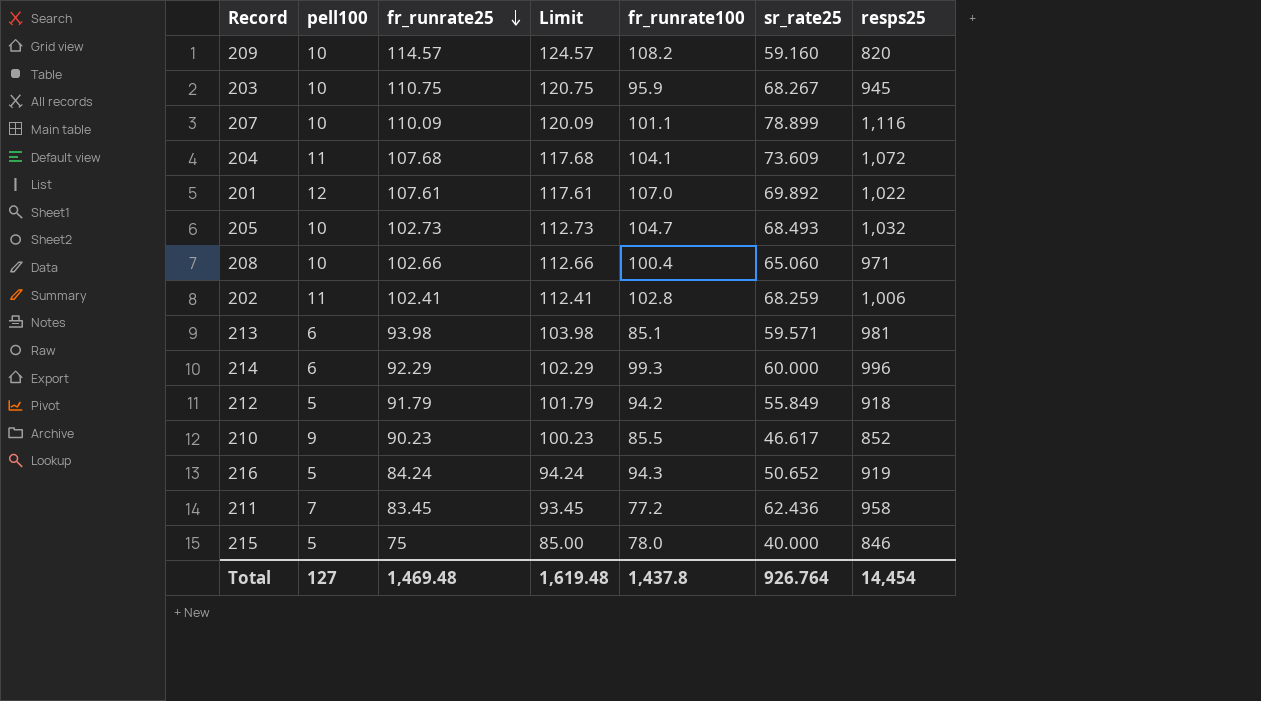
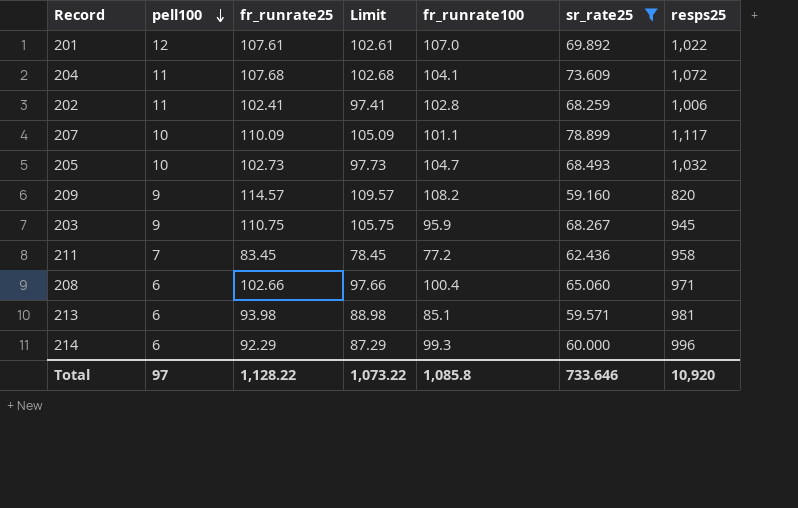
filter: none -> sr_rate25 >= 59.160
row order: fr_runrate25 descending -> pell100 descending
column Limit | formula: [fr_runrate25] + 10 -> [fr_runrate25] - 5
207 | resps25: 1,116 -> 1,117
209 | pell100: 10 -> 9
203 | pell100: 10 -> 9
208 | pell100: 10 -> 6
Total | pell100: 127 -> 97
Total | fr_runrate25: 1,469.48 -> 1,128.22
Total | Limit: 1,619.48 -> 1,073.22
Total | fr_runrate100: 1,437.8 -> 1,085.8
Total | sr_rate25: 926.764 -> 733.646
Total | resps25: 14,454 -> 10,920

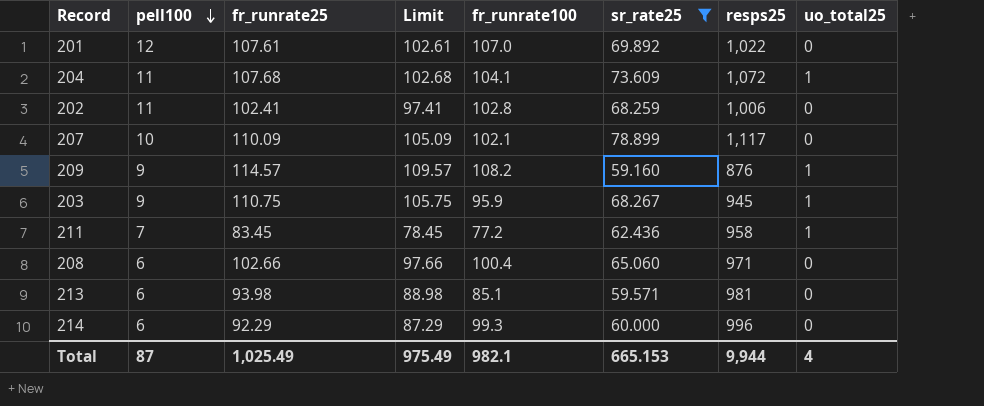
column uo_total25 | position: none -> 8
row 205: 10 | 102.73 | 97.73 | 104.7 | 68.493 | 1,032 -> none
207 | fr_runrate100: 101.1 -> 102.1
209 | resps25: 820 -> 876
Total | pell100: 97 -> 87
Total | fr_runrate25: 1,128.22 -> 1,025.49
Total | Limit: 1,073.22 -> 975.49
Total | fr_runrate100: 1,085.8 -> 982.1
Total | sr_rate25: 733.646 -> 665.153
Total | resps25: 10,920 -> 9,944

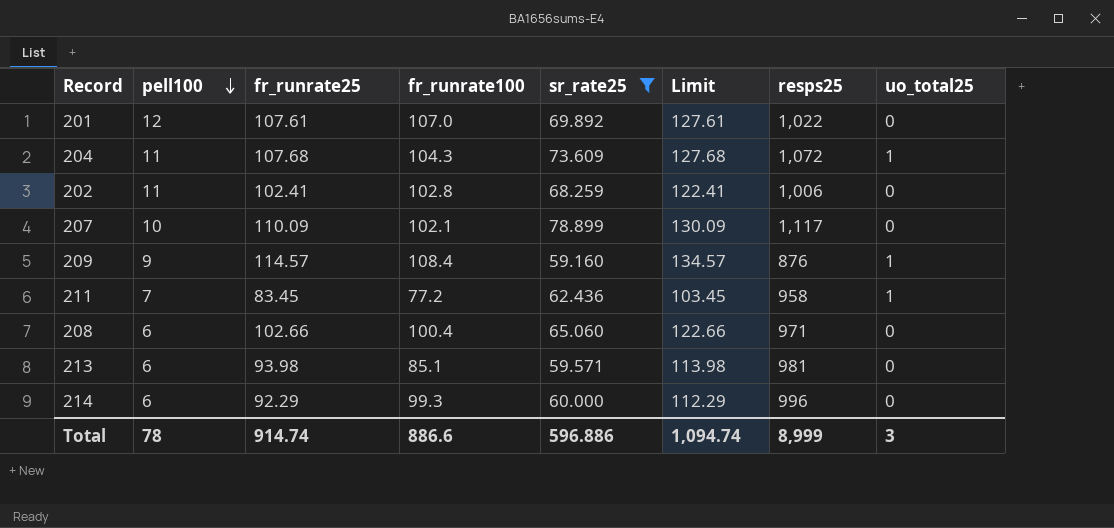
column Limit | formula: [fr_runrate25] - 5 -> [fr_runrate25] + 20
column Limit | position: 4 -> 6
row 203: 9 | 110.75 | 105.75 | 95.9 | 68.267 | 945 | 1 -> none
204 | fr_runrate100: 104.1 -> 104.3
209 | fr_runrate100: 108.2 -> 108.4
Total | pell100: 87 -> 78
Total | fr_runrate25: 1,025.49 -> 914.74
Total | fr_runrate100: 982.1 -> 886.6
Total | sr_rate25: 665.153 -> 596.886
Total | Limit: 975.49 -> 1,094.74
Total | resps25: 9,944 -> 8,999
Total | uo_total25: 4 -> 3

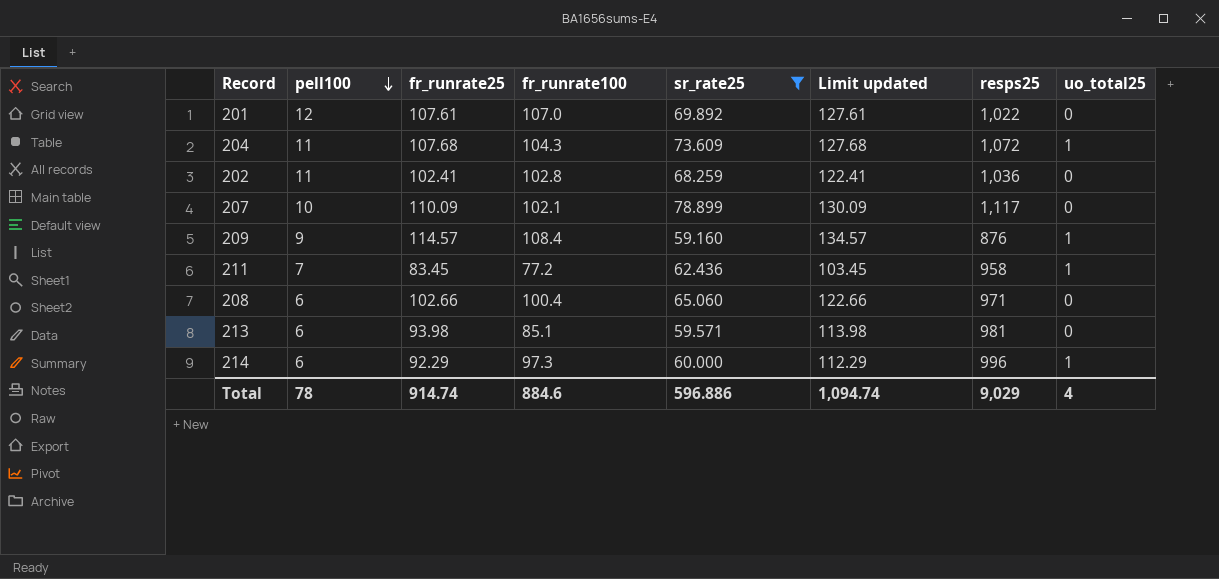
column name: Limit -> Limit updated
202 | resps25: 1,006 -> 1,036
214 | fr_runrate100: 99.3 -> 97.3
214 | uo_total25: 0 -> 1
Total | fr_runrate100: 886.6 -> 884.6
Total | resps25: 8,999 -> 9,029
Total | uo_total25: 3 -> 4

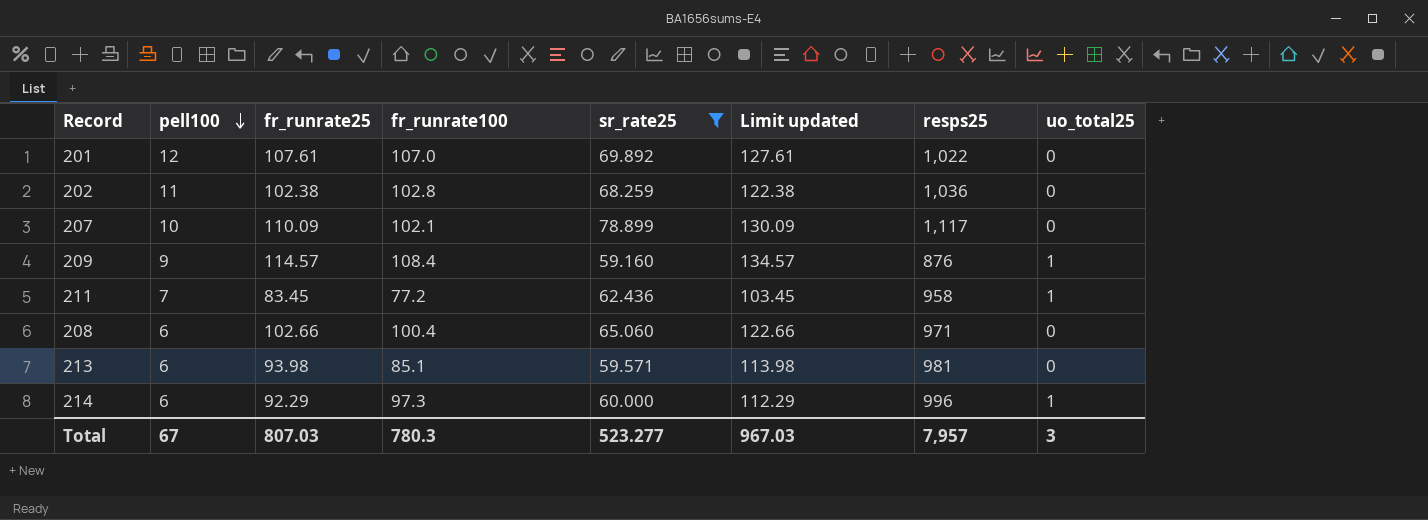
row 204: 11 | 107.68 | 104.3 | 73.609 | 127.68 | 1,072 | 1 -> none
202 | fr_runrate25: 102.41 -> 102.38
202 | Limit updated: 122.41 -> 122.38
Total | pell100: 78 -> 67
Total | fr_runrate25: 914.74 -> 807.03
Total | fr_runrate100: 884.6 -> 780.3
Total | sr_rate25: 596.886 -> 523.277
Total | Limit updated: 1,094.74 -> 967.03
Total | resps25: 9,029 -> 7,957
Total | uo_total25: 4 -> 3

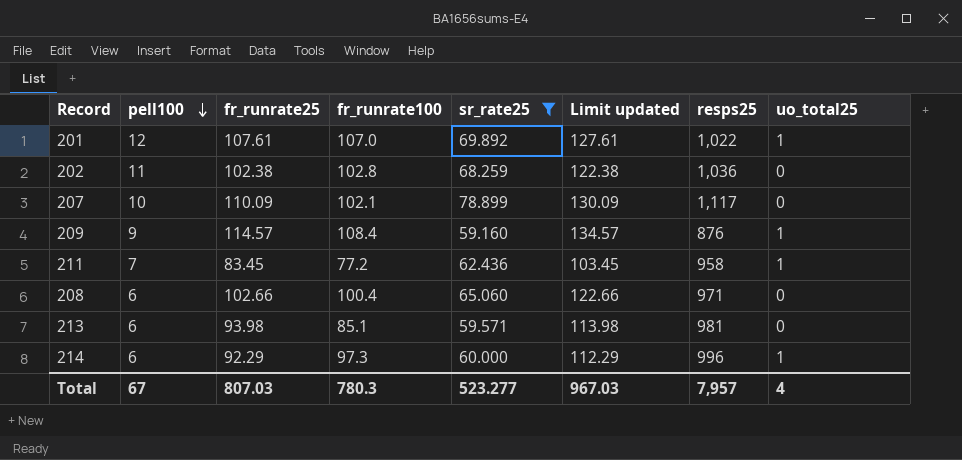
201 | uo_total25: 0 -> 1
Total | uo_total25: 3 -> 4

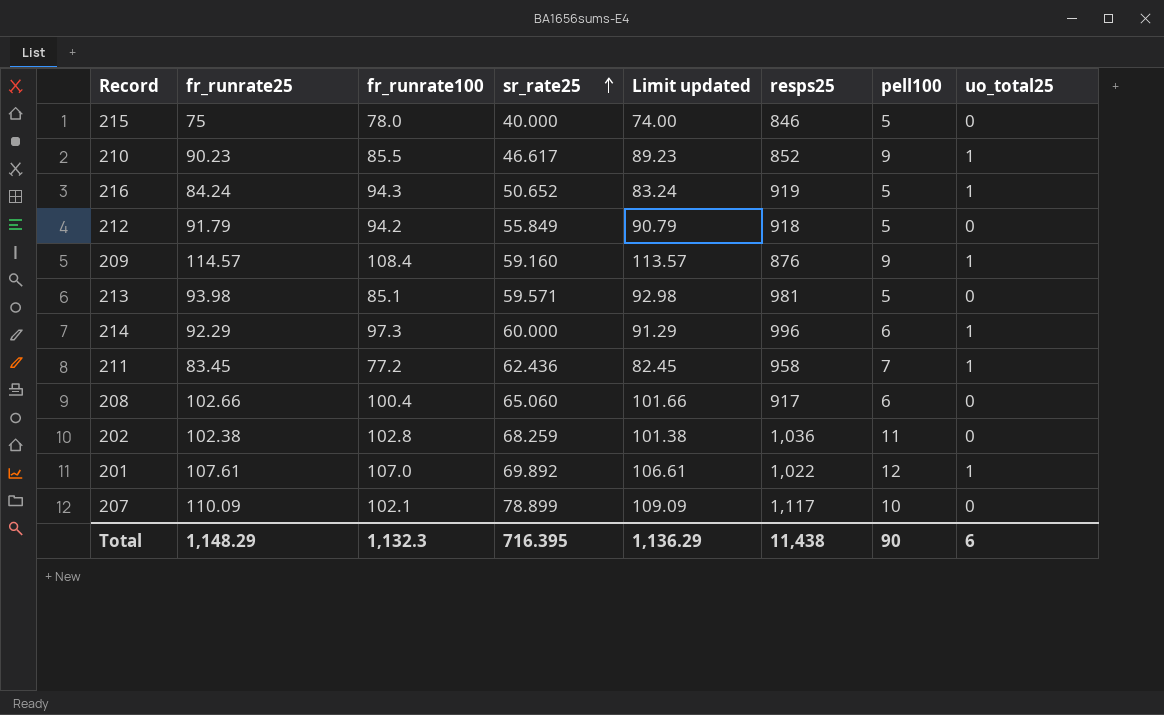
filter: sr_rate25 >= 59.160 -> none
row order: pell100 descending -> sr_rate25 ascending
column Limit updated | formula: [fr_runrate25] + 20 -> [fr_runrate25] - 1
column pell100 | position: 2 -> 7
213 | pell100: 6 -> 5
208 | resps25: 971 -> 917
Total | fr_runrate25: 807.03 -> 1,148.29
Total | fr_runrate100: 780.3 -> 1,132.3
Total | sr_rate25: 523.277 -> 716.395
Total | Limit updated: 967.03 -> 1,136.29
Total | resps25: 7,957 -> 11,438
Total | pell100: 67 -> 90
Total | uo_total25: 4 -> 6

